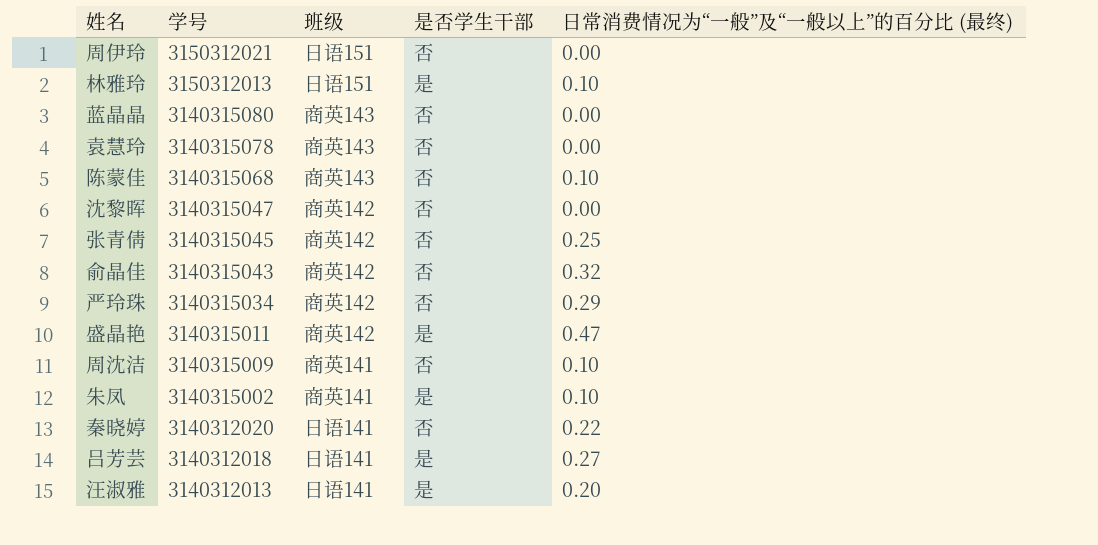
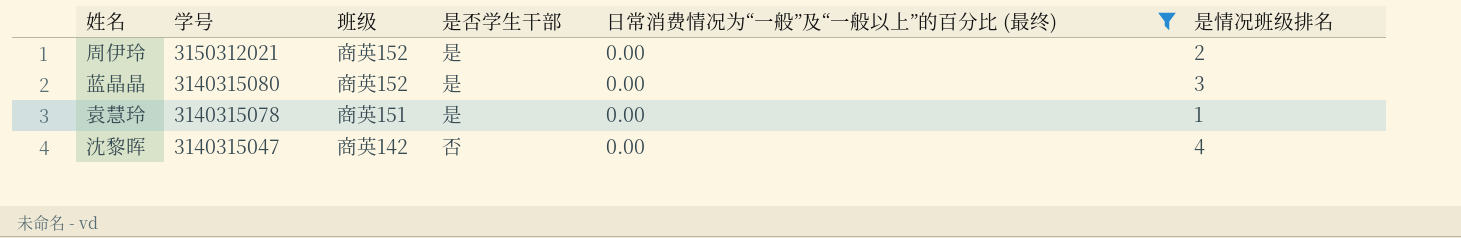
filter: none -> 日常消费情况为“一般”及“一般以上”的百分比 (最终) = 0.00
column 是情况班级排名 | position: none -> 6
周伊玲 | 班级: 日语151 -> 商英152
周伊玲 | 是否学生干部: 否 -> 是
蓝晶晶 | 班级: 商英143 -> 商英152
蓝晶晶 | 是否学生干部: 否 -> 是
袁慧玲 | 班级: 商英143 -> 商英151
袁慧玲 | 是否学生干部: 否 -> 是

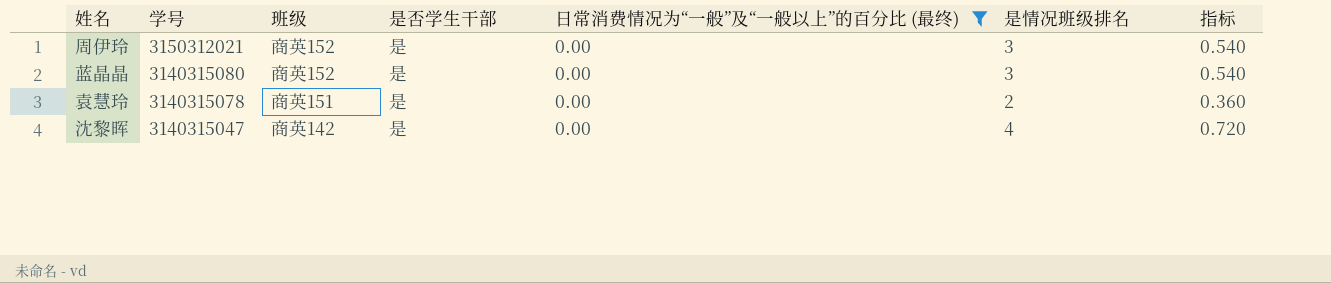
column 指标 | formula: none -> [是情况班级排名] * 0.18
周伊玲 | 是情况班级排名: 2 -> 3
袁慧玲 | 是情况班级排名: 1 -> 2
沈黎晖 | 是否学生干部: 否 -> 是

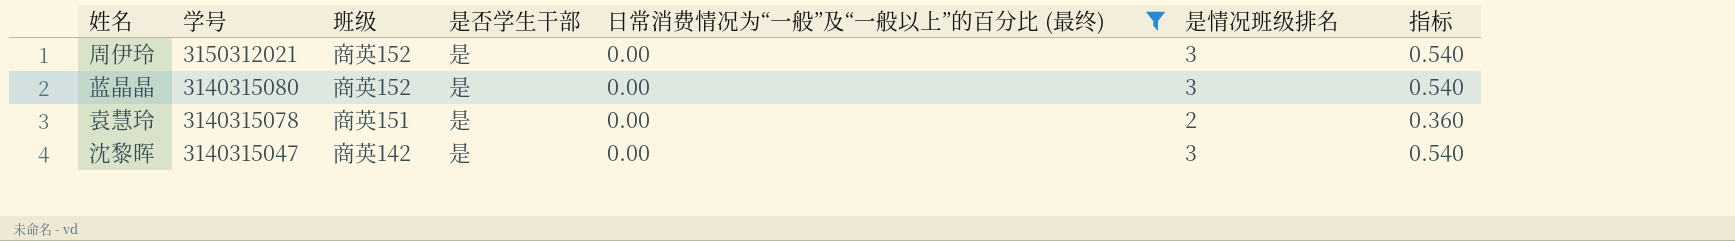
沈黎晖 | 是情况班级排名: 4 -> 3
沈黎晖 | 指标: 0.720 -> 0.540

